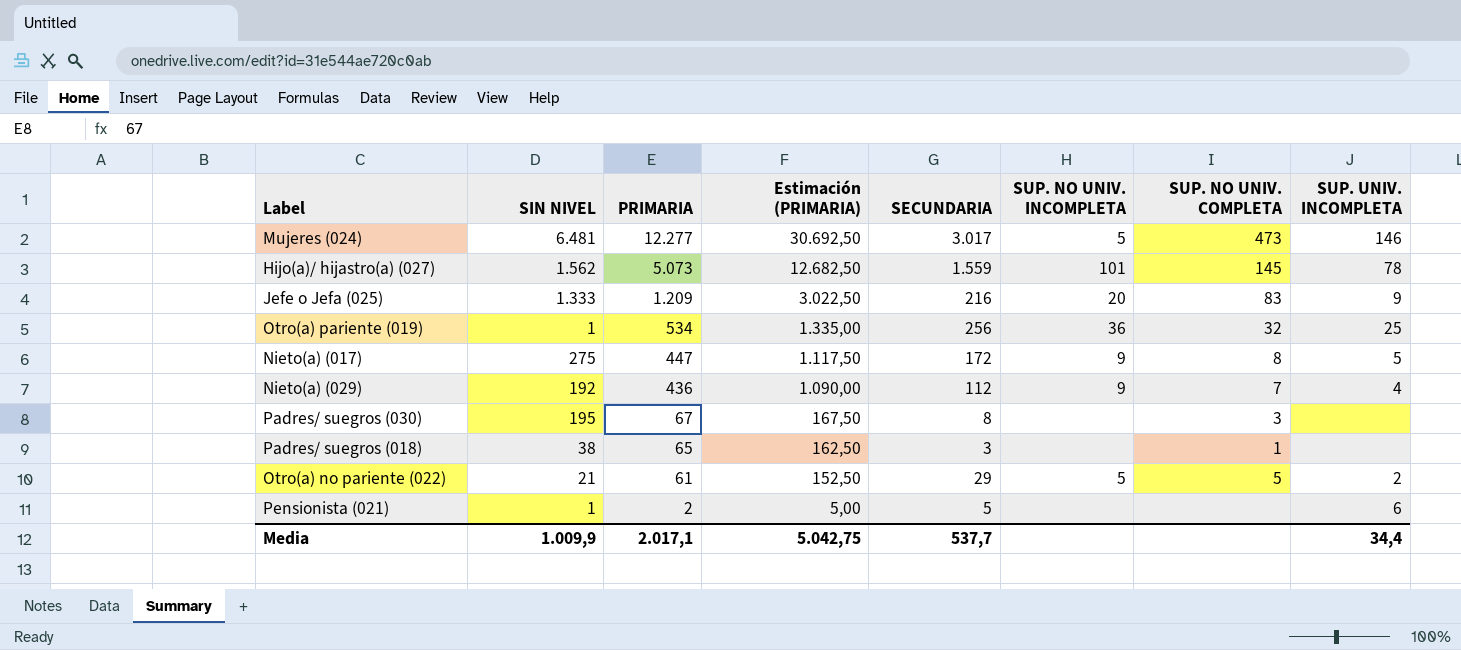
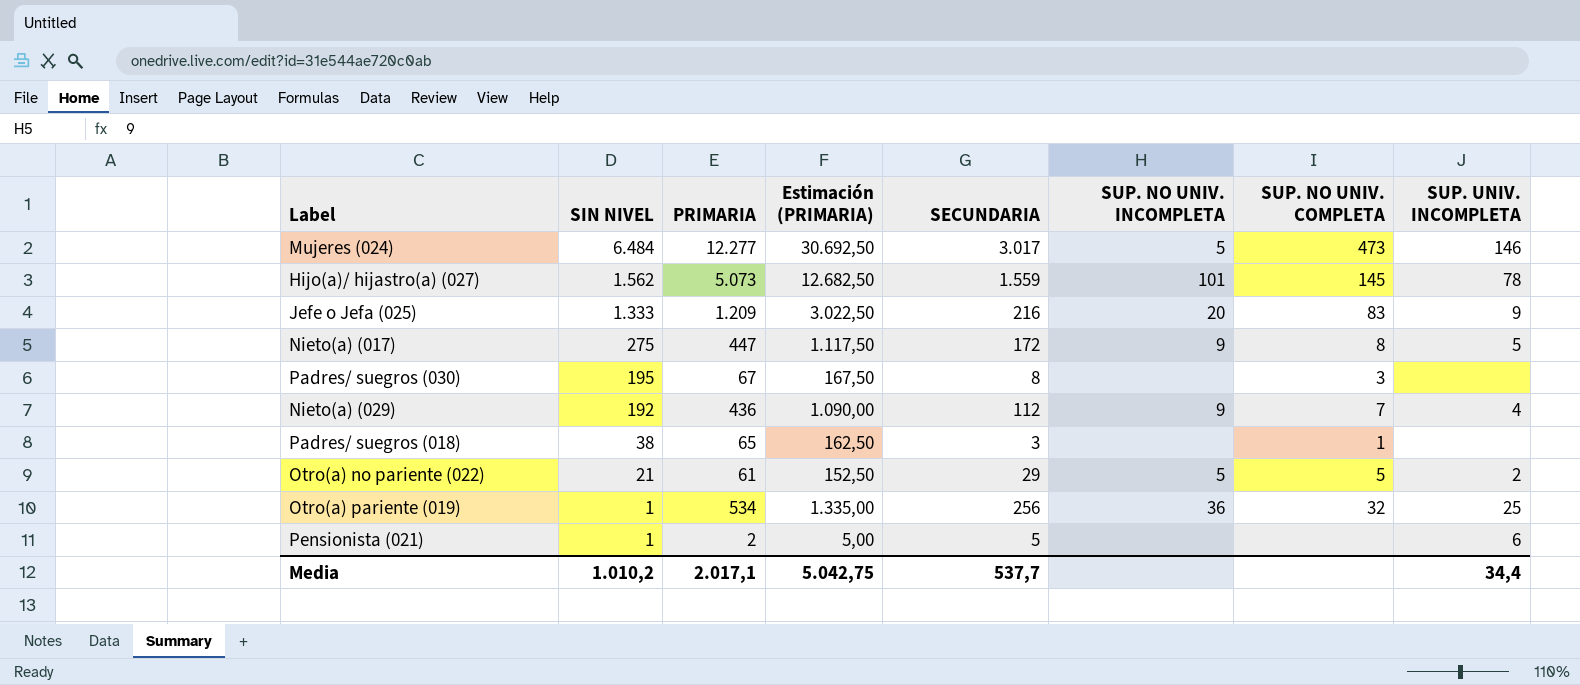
row order: PRIMARIA descending -> SIN NIVEL descending
Mujeres (024) | SIN NIVEL: 6.481 -> 6.484
Media | SIN NIVEL: 1.009,9 -> 1.010,2

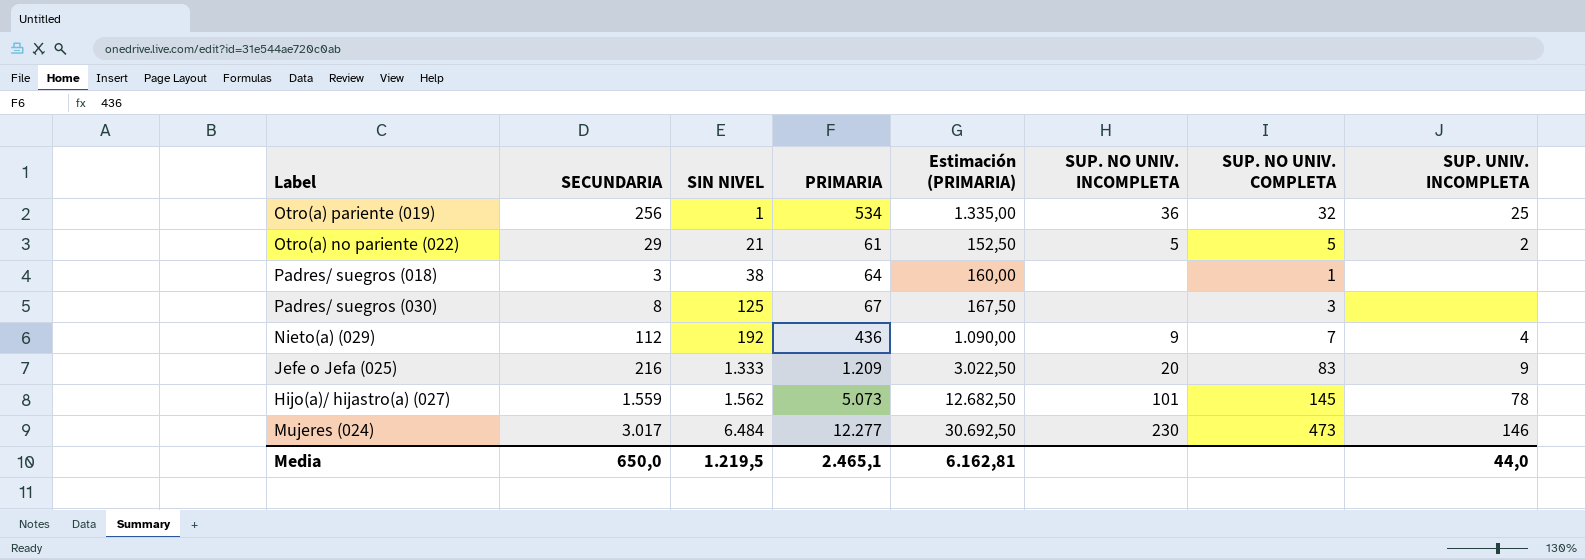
row order: SIN NIVEL descending -> SIN NIVEL ascending
column SECUNDARIA | position: 5 -> 2
row Nieto(a) (017): 275 | 447 | 1.117,50 | 172 | 9 | 8 | 5 -> none
row Pensionista (021): 1 | 2 | 5,00 | 5 | none | none | 6 -> none
Padres/ suegros (018) | PRIMARIA: 65 -> 64
Padres/ suegros (018) | Estimación (PRIMARIA): 162,50 -> 160,00
Padres/ suegros (030) | SIN NIVEL: 195 -> 125
Mujeres (024) | SUP. NO UNIV. INCOMPLETA: 5 -> 230
Media | SECUNDARIA: 537,7 -> 650,0
Media | SIN NIVEL: 1.010,2 -> 1.219,5
Media | PRIMARIA: 2.017,1 -> 2.465,1
Media | Estimación (PRIMARIA): 5.042,75 -> 6.162,81
Media | SUP. UNIV. INCOMPLETA: 34,4 -> 44,0

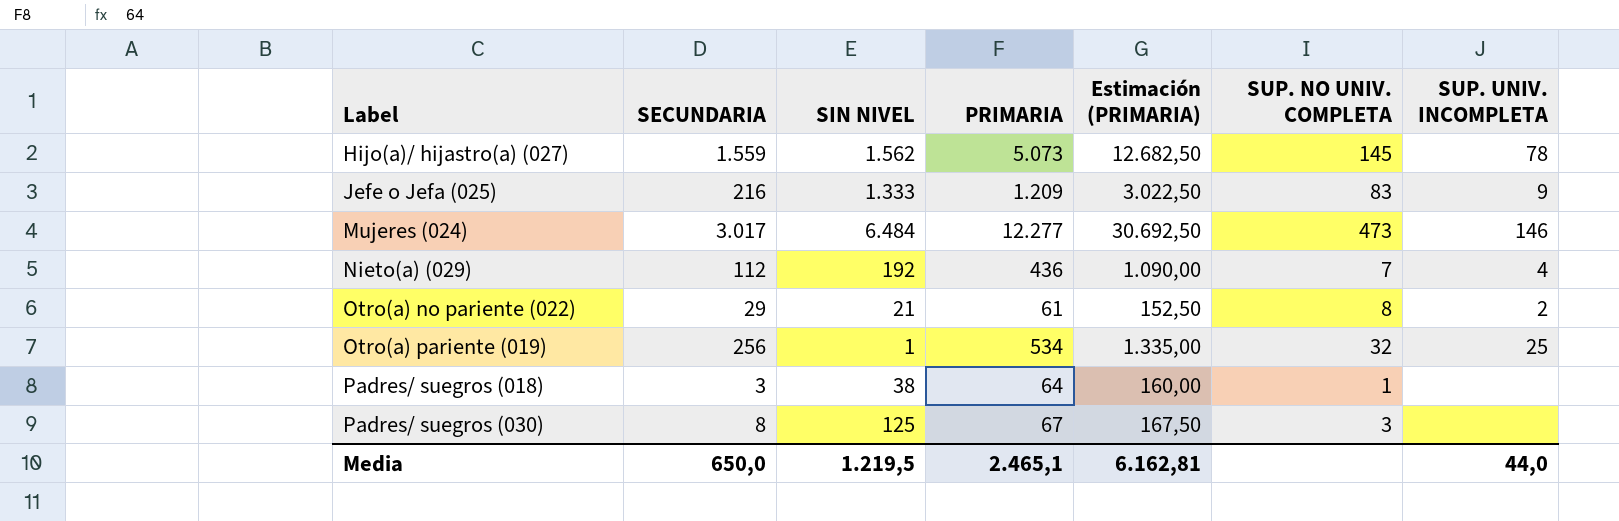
row order: SIN NIVEL ascending -> Label ascending
column SUP. NO UNIV. INCOMPLETA | position: 6 -> none
Otro(a) no pariente (022) | SUP. NO UNIV. COMPLETA: 5 -> 8

